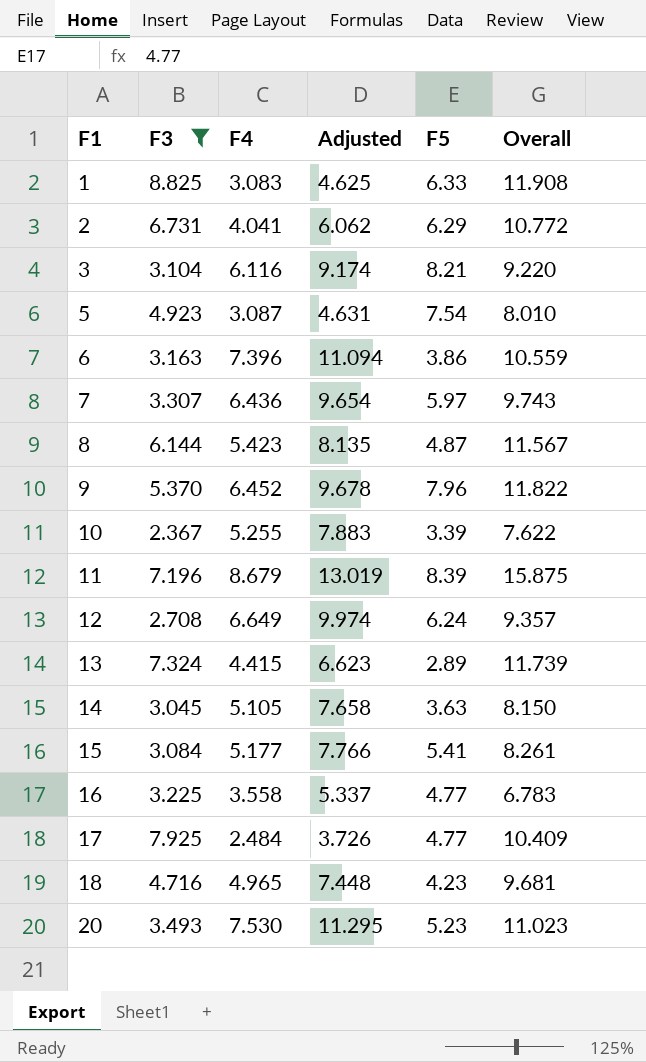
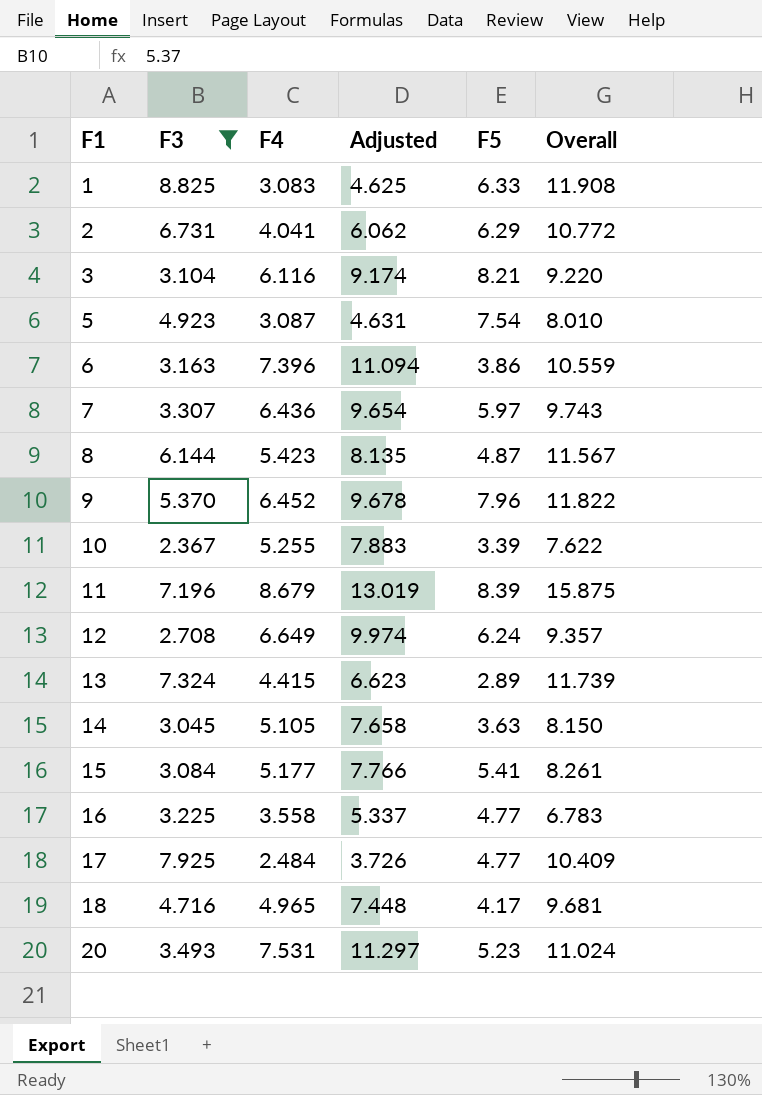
18 | F5: 4.23 -> 4.17
20 | F4: 7.530 -> 7.531
20 | Adjusted: 11.295 -> 11.297
20 | Overall: 11.023 -> 11.024

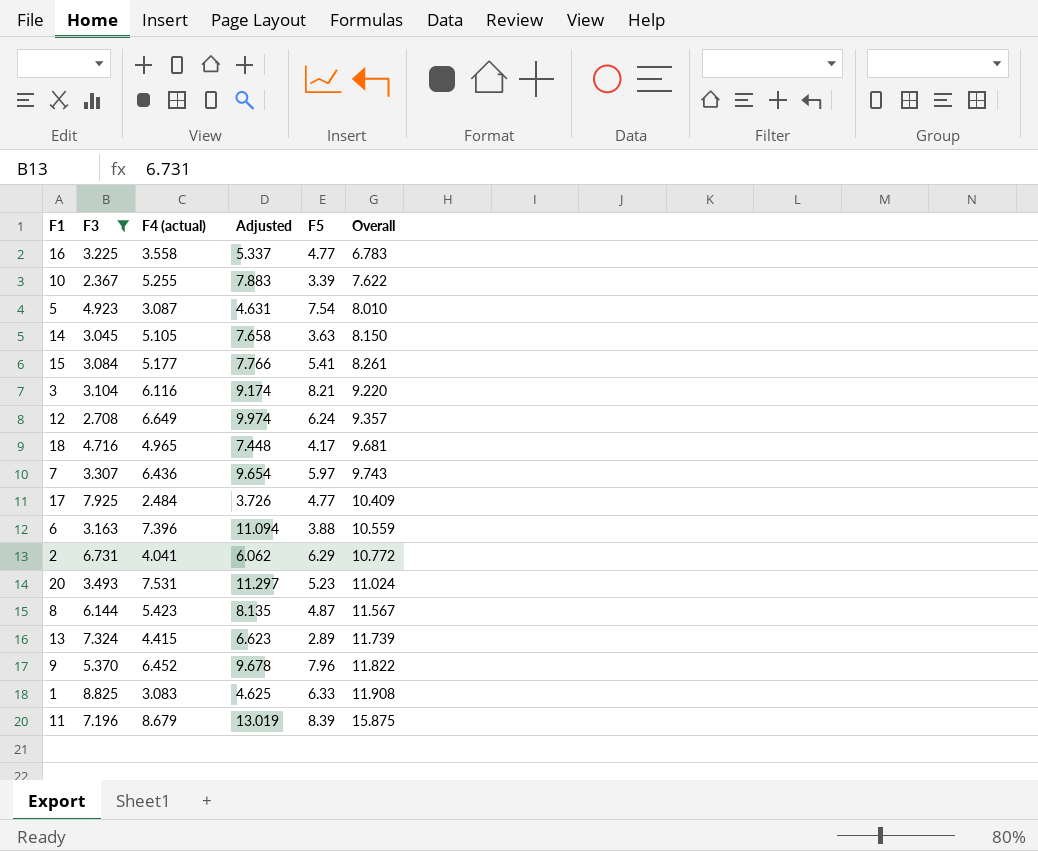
row order: F1 ascending -> Overall ascending
column name: F4 -> F4 (actual)
6 | F5: 3.86 -> 3.88

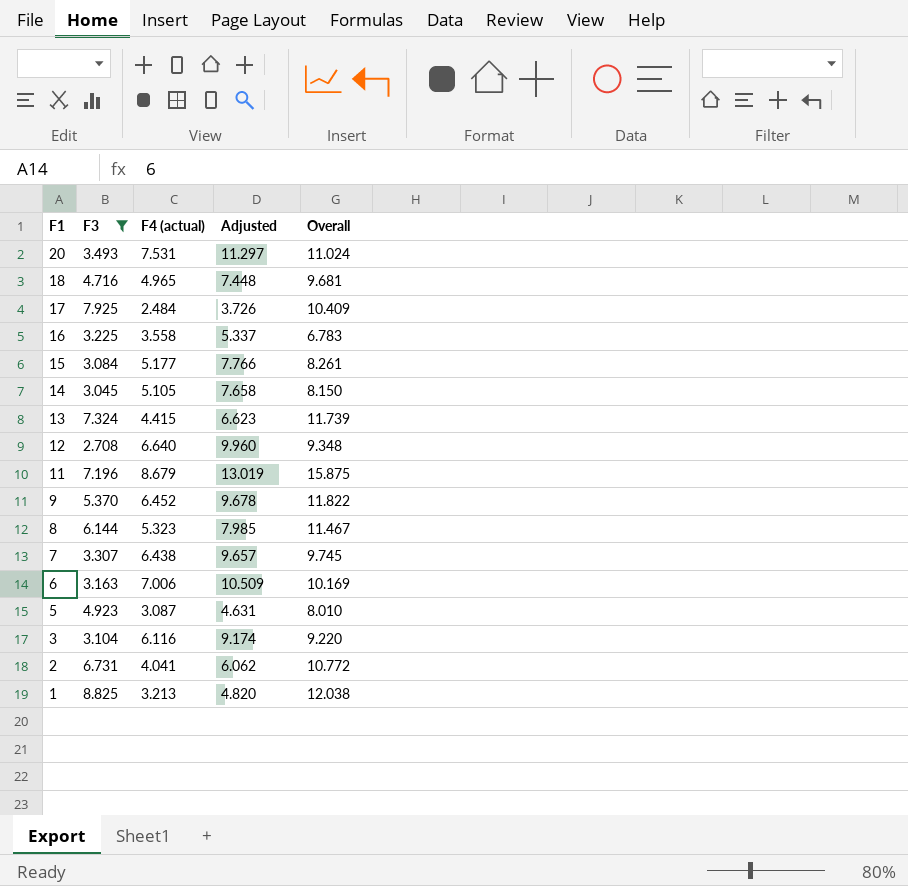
row order: Overall ascending -> F1 descending
column F5 | position: 5 -> none
row 10: 2.367 | 5.255 | 7.883 | 3.39 | 7.622 -> none
12 | F4 (actual): 6.649 -> 6.640
12 | Adjusted: 9.974 -> 9.960
12 | Overall: 9.357 -> 9.348
8 | F4 (actual): 5.423 -> 5.323
8 | Adjusted: 8.135 -> 7.985
8 | Overall: 11.567 -> 11.467
7 | F4 (actual): 6.436 -> 6.438
7 | Adjusted: 9.654 -> 9.657
7 | Overall: 9.743 -> 9.745
6 | F4 (actual): 7.396 -> 7.006
6 | Adjusted: 11.094 -> 10.509
6 | Overall: 10.559 -> 10.169
1 | F4 (actual): 3.083 -> 3.213
1 | Adjusted: 4.625 -> 4.820
1 | Overall: 11.908 -> 12.038

